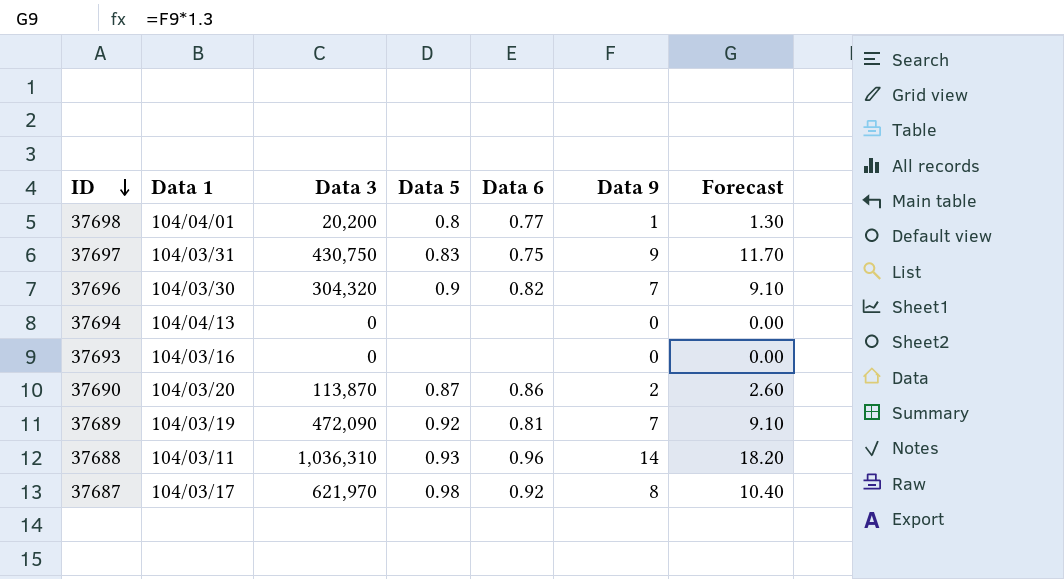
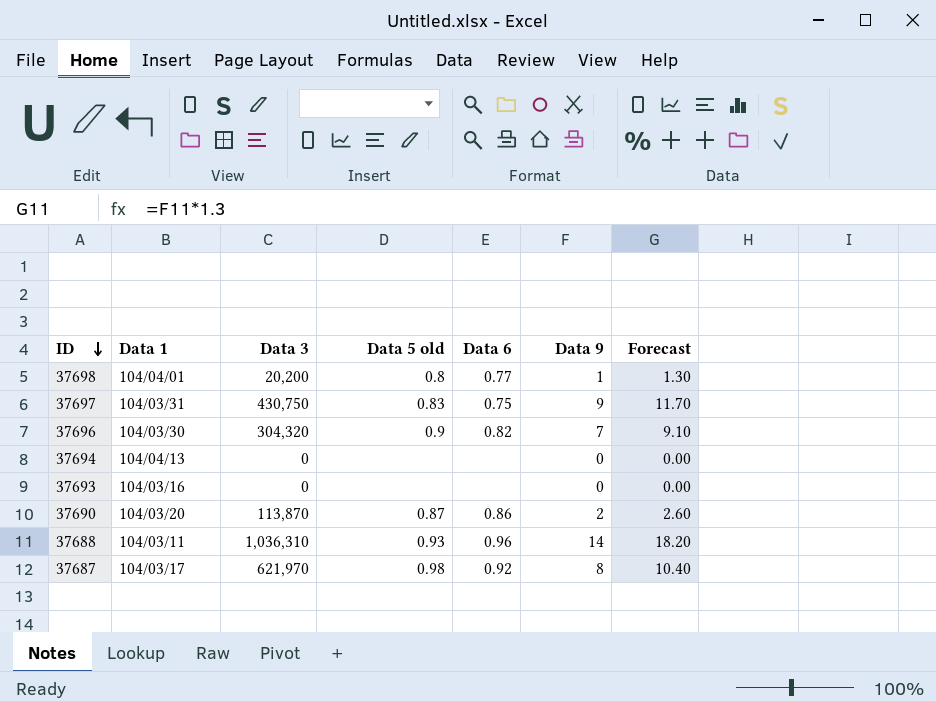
column name: Data 5 -> Data 5 old
row 37689: 104/03/19 | 472,090 | 0.92 | 0.81 | 7 | 9.10 -> none

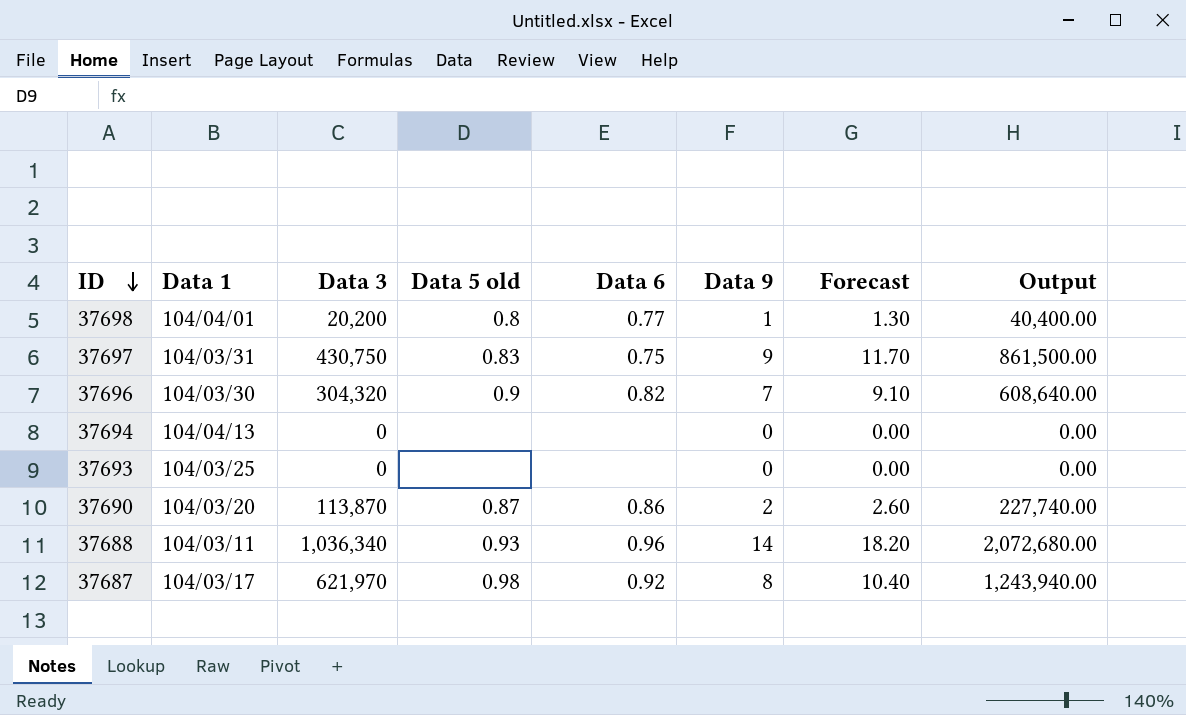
column Output | formula: none -> [Data 3] * 2
37693 | Data 1: 104/03/16 -> 104/03/25
37688 | Data 3: 1,036,310 -> 1,036,340

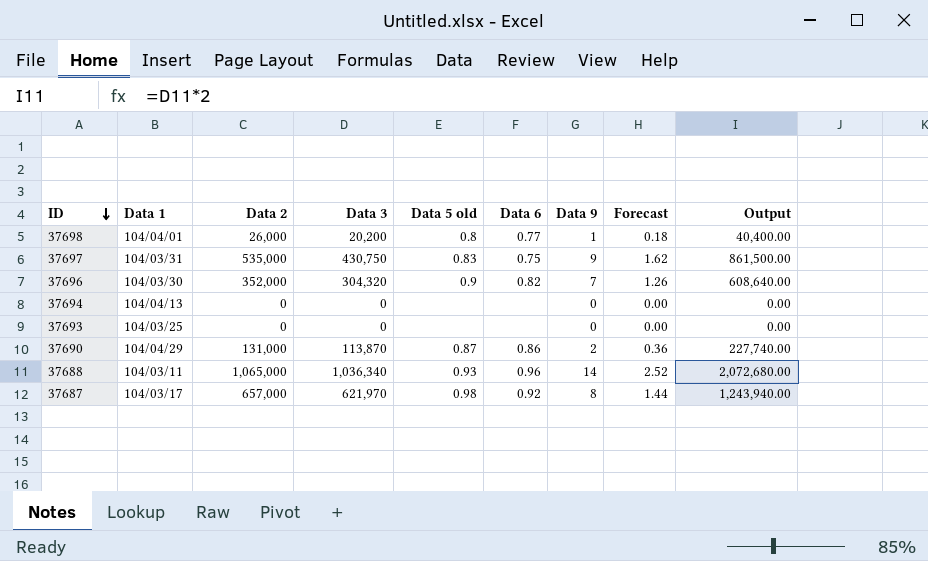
column Data 2 | position: none -> 3
column Forecast | formula: [Data 9] * 1.3 -> [Data 9] * 0.18
37690 | Data 1: 104/03/20 -> 104/04/29

